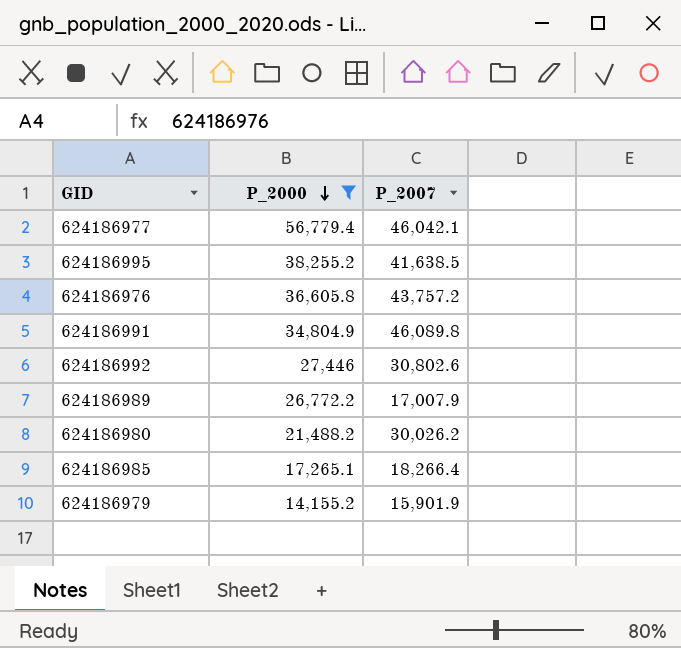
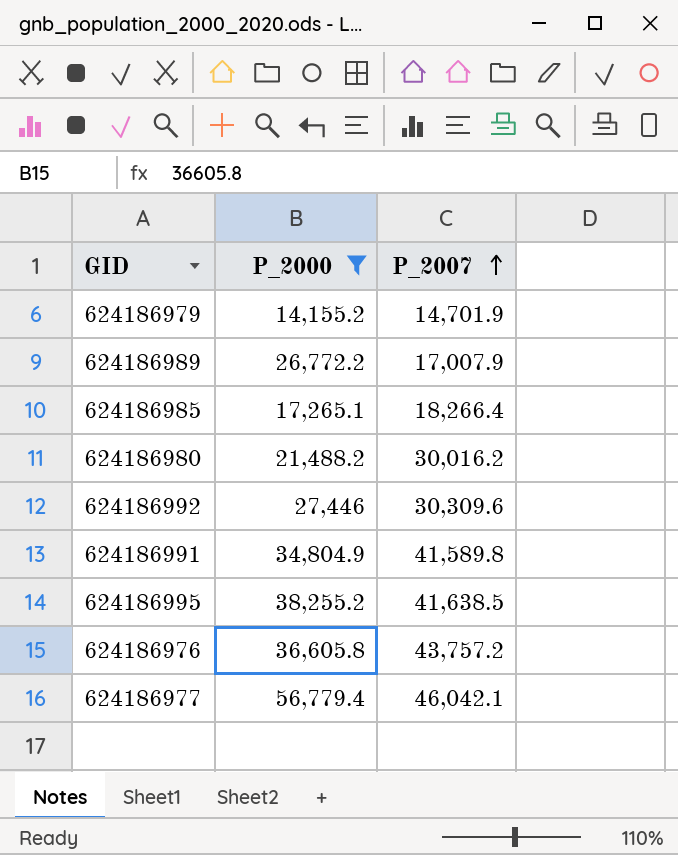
row order: P_2000 descending -> P_2007 ascending
624186979 | P_2007: 15,901.9 -> 14,701.9
624186980 | P_2007: 30,026.2 -> 30,016.2
624186992 | P_2007: 30,802.6 -> 30,309.6
624186991 | P_2007: 46,089.8 -> 41,589.8

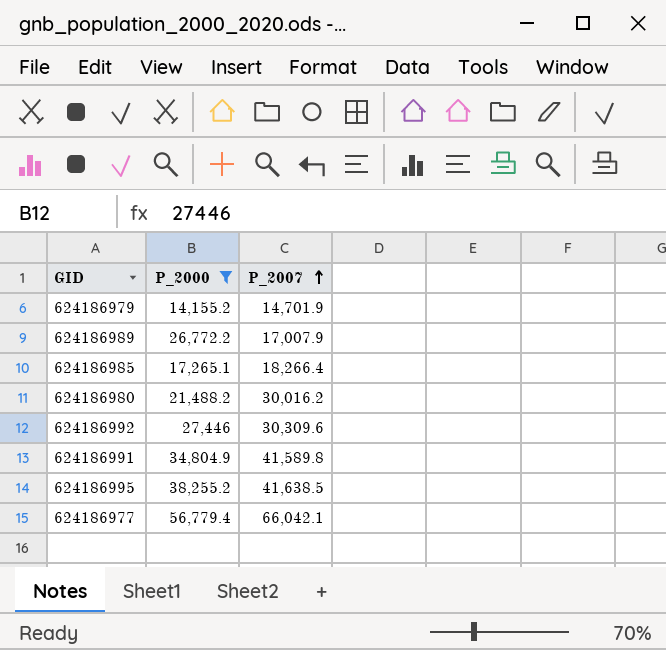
row 624186976: 36,605.8 | 43,757.2 -> none
624186977 | P_2007: 46,042.1 -> 66,042.1

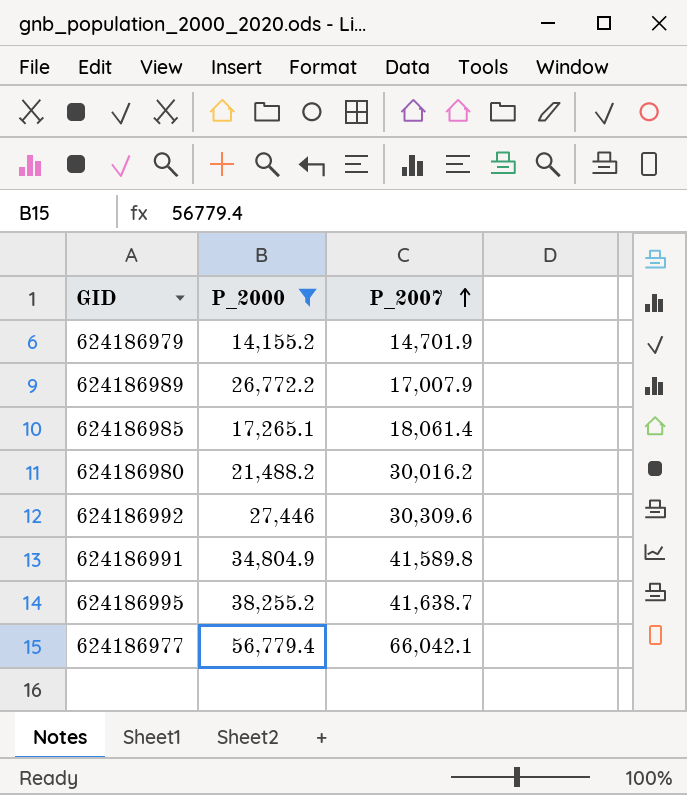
624186985 | P_2007: 18,266.4 -> 18,061.4
624186995 | P_2007: 41,638.5 -> 41,638.7

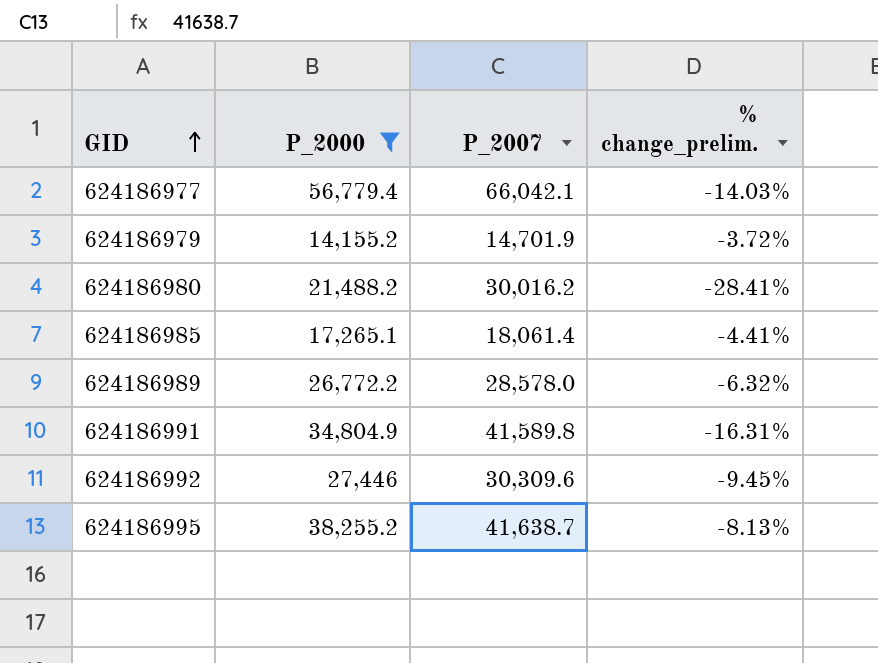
row order: P_2007 ascending -> GID ascending
column % change_prelim. | formula: none -> ([P_2000] - [P_2007]) / [P_2007]
624186989 | P_2007: 17,007.9 -> 28,578.0

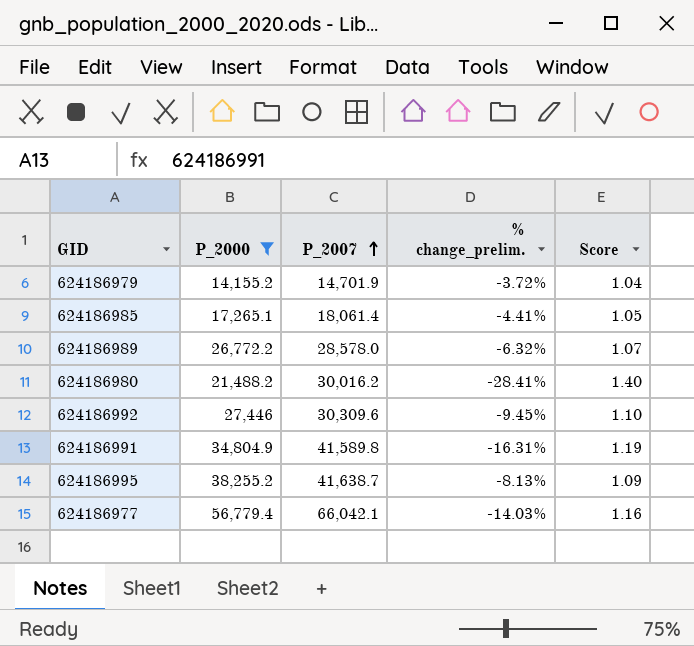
row order: GID ascending -> P_2007 ascending
column Score | formula: none -> [P_2007] / [P_2000]

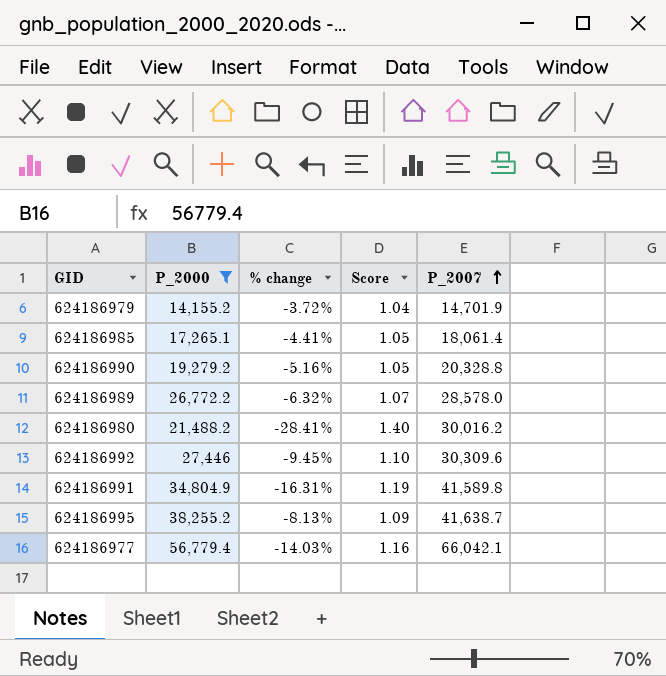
column name: % change_prelim. -> % change
column P_2007 | position: 3 -> 5
row 624186990: none -> 19,279.2 | -5.16% | 1.05 | 20,328.8

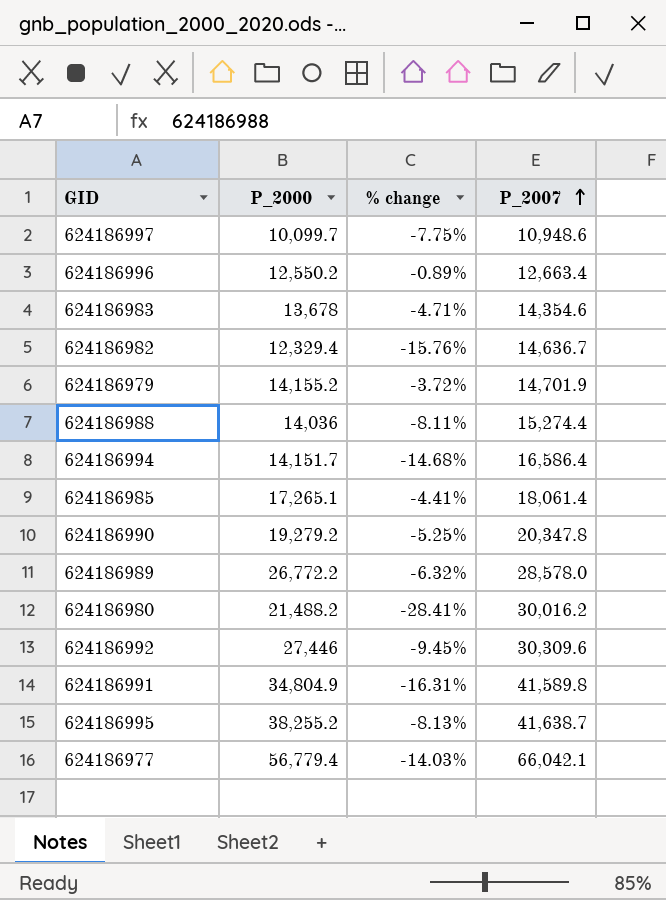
filter: P_2000 >= 14,155.2 -> none
column Score | formula: [P_2007] / [P_2000] -> none
624186990 | % change: -5.16% -> -5.25%
624186990 | P_2007: 20,328.8 -> 20,347.8

